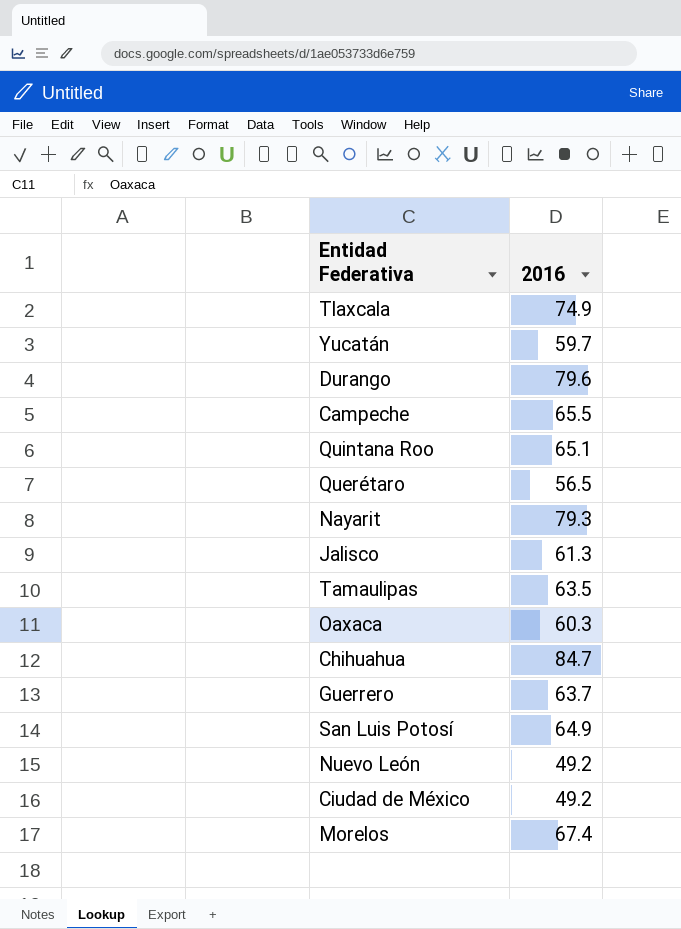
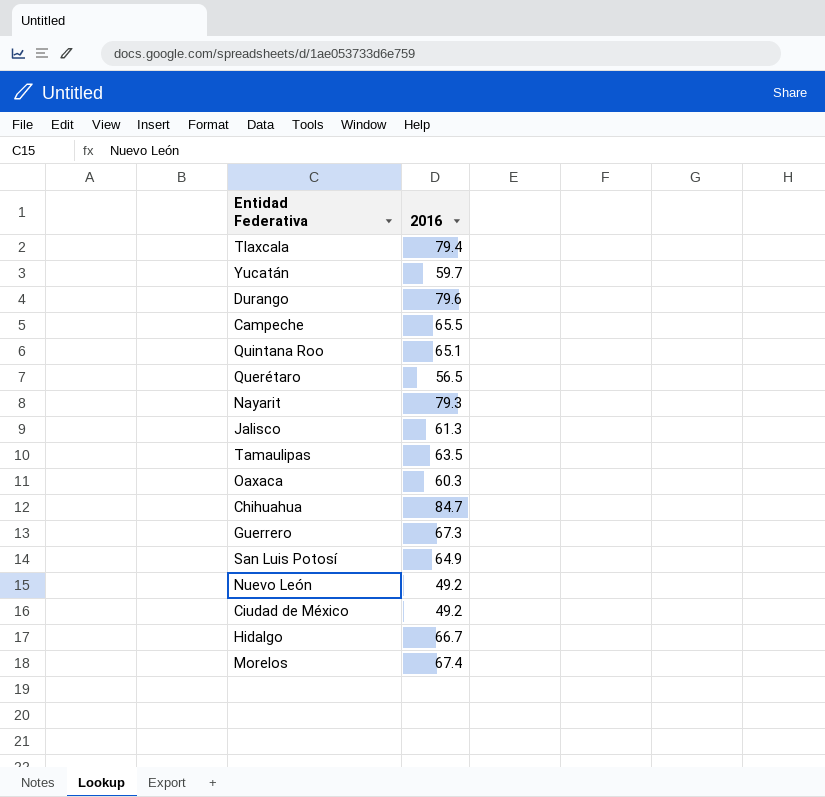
Tlaxcala | 2016: 74.9 -> 79.4
Guerrero | 2016: 63.7 -> 67.3
row Hidalgo: none -> 66.7

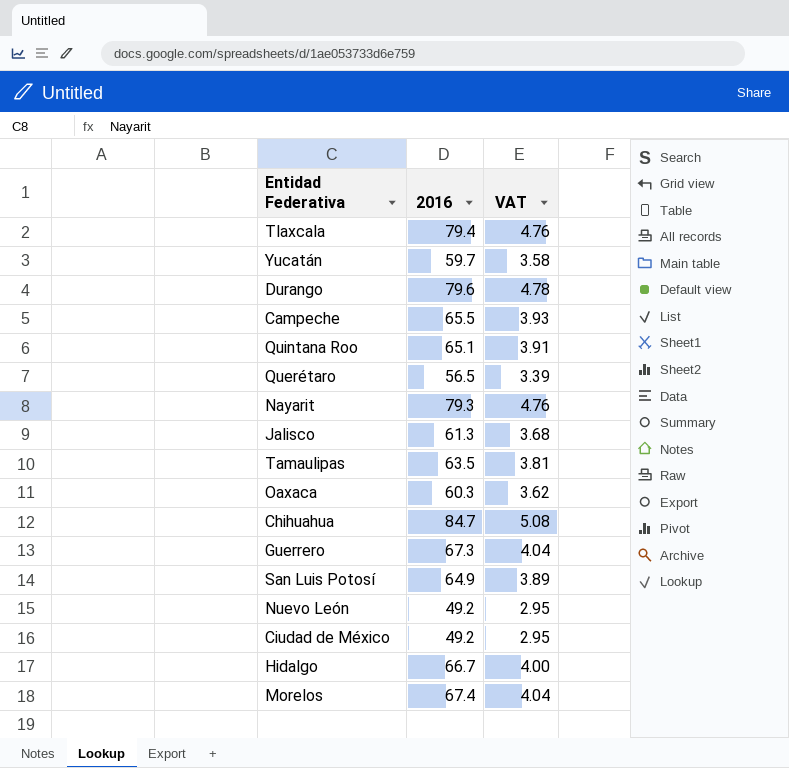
column VAT | formula: none -> [2016] * 0.06

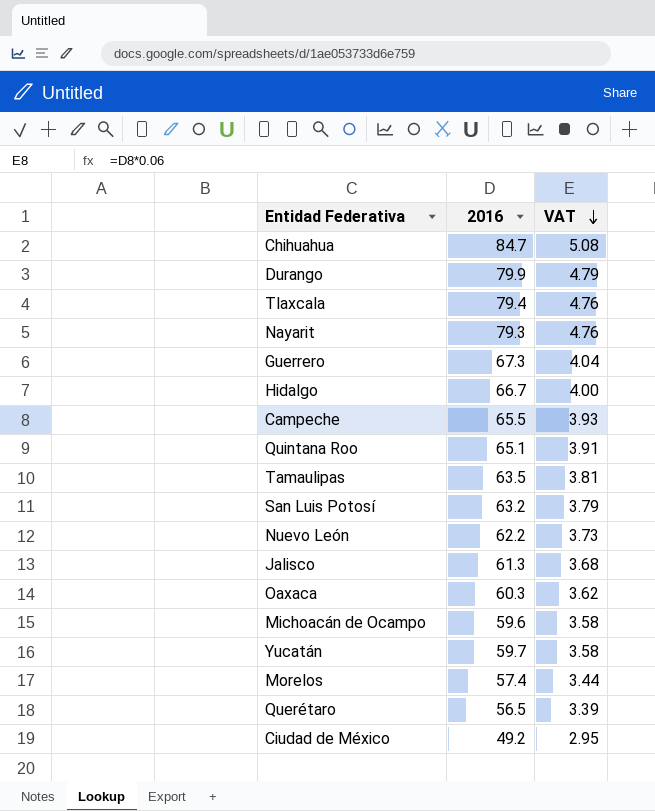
row order: none -> VAT descending
Durango | 2016: 79.6 -> 79.9
Durango | VAT: 4.78 -> 4.79
San Luis Potosí | 2016: 64.9 -> 63.2
San Luis Potosí | VAT: 3.89 -> 3.79
Nuevo León | 2016: 49.2 -> 62.2
Nuevo León | VAT: 2.95 -> 3.73
row Michoacán de Ocampo: none -> 59.6 | 3.58
Morelos | 2016: 67.4 -> 57.4
Morelos | VAT: 4.04 -> 3.44

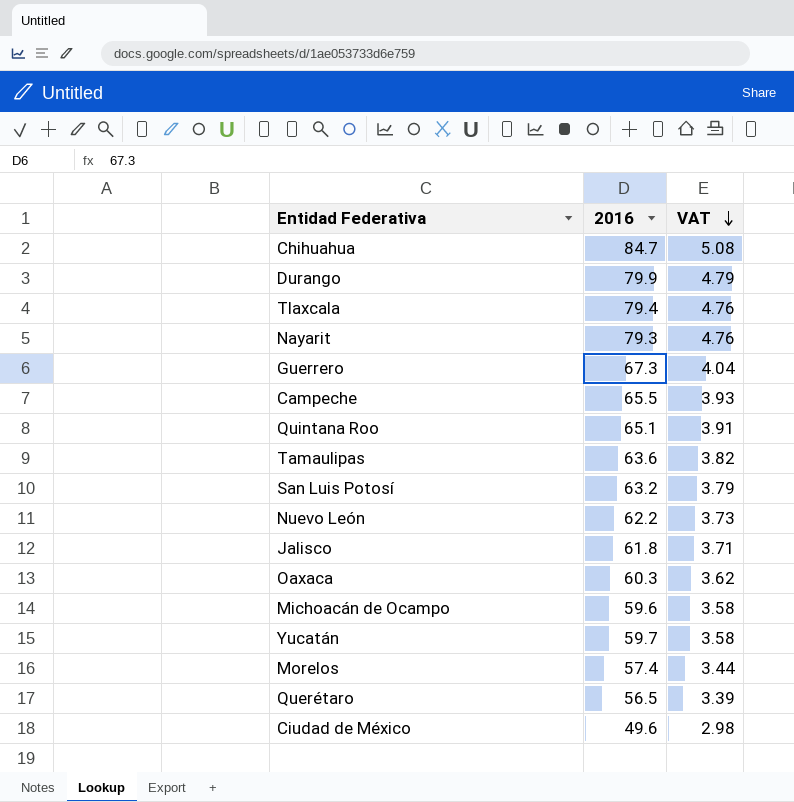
row Hidalgo: 66.7 | 4.00 -> none
Tamaulipas | 2016: 63.5 -> 63.6
Tamaulipas | VAT: 3.81 -> 3.82
Jalisco | 2016: 61.3 -> 61.8
Jalisco | VAT: 3.68 -> 3.71
Ciudad de México | 2016: 49.2 -> 49.6
Ciudad de México | VAT: 2.95 -> 2.98

